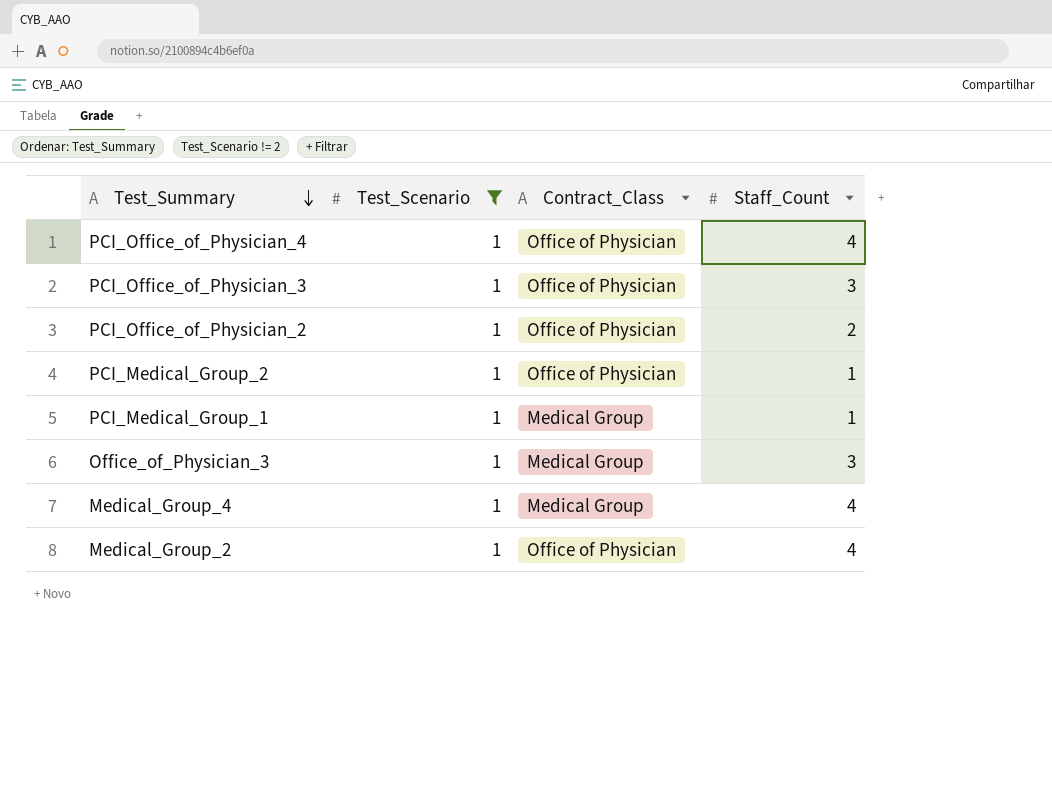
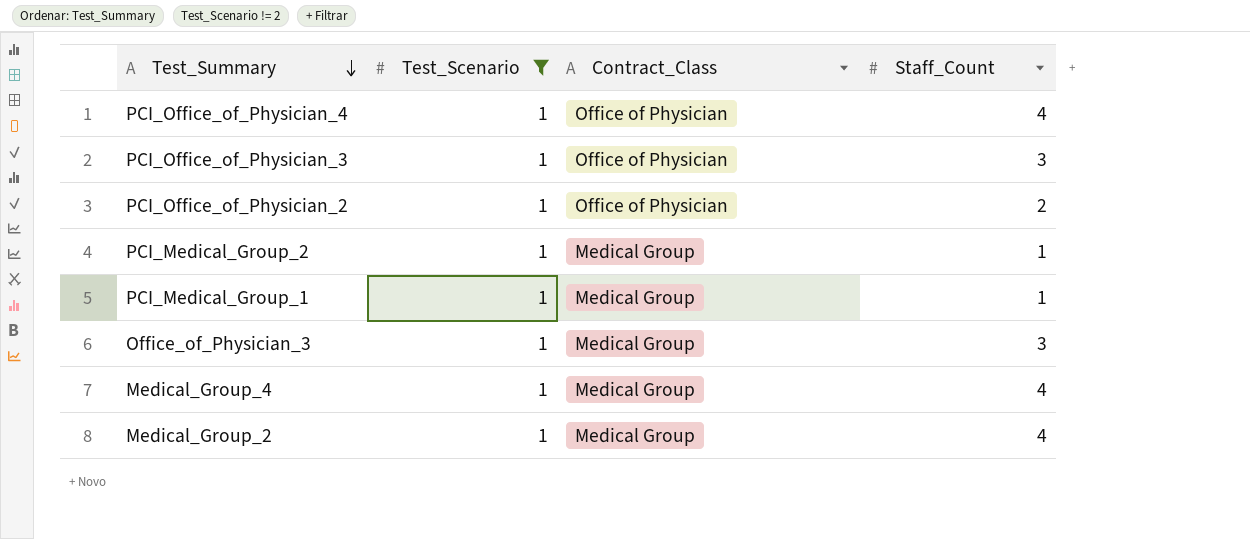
PCI_Medical_Group_2 | Contract_Class: Office of Physician -> Medical Group
Medical_Group_2 | Contract_Class: Office of Physician -> Medical Group

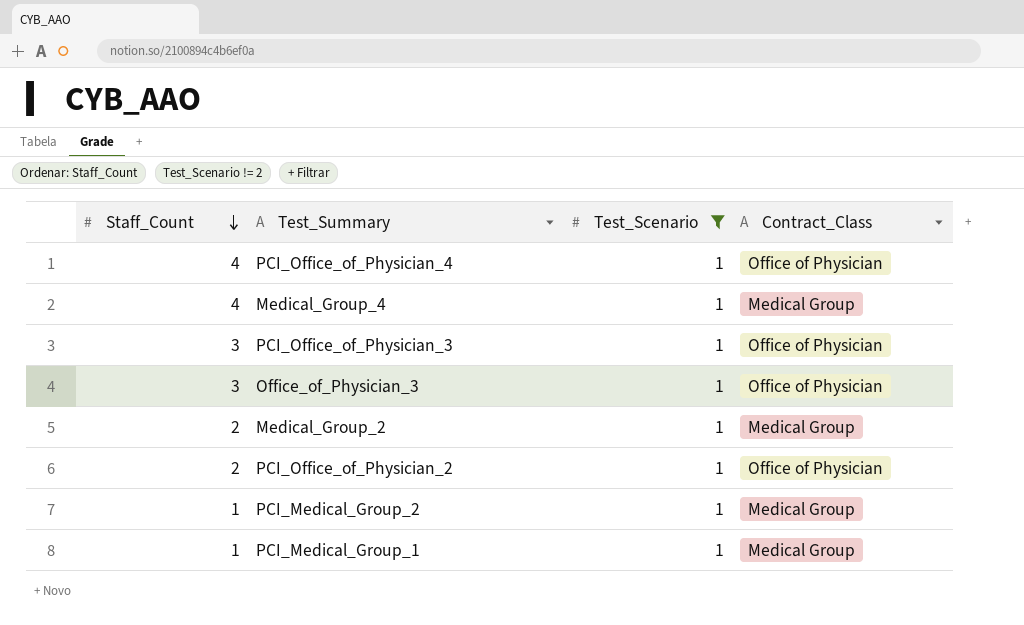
row order: Test_Summary descending -> Staff_Count descending
column Staff_Count | position: 4 -> 1
Office_of_Physician_3 | Contract_Class: Medical Group -> Office of Physician
Medical_Group_2 | Staff_Count: 4 -> 2

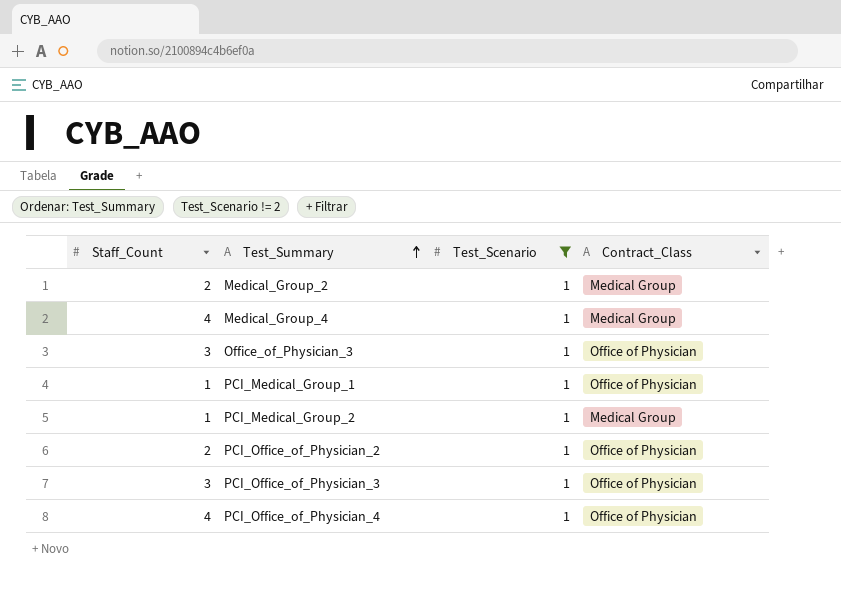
row order: Staff_Count descending -> Test_Summary ascending
PCI_Medical_Group_1 | Contract_Class: Medical Group -> Office of Physician

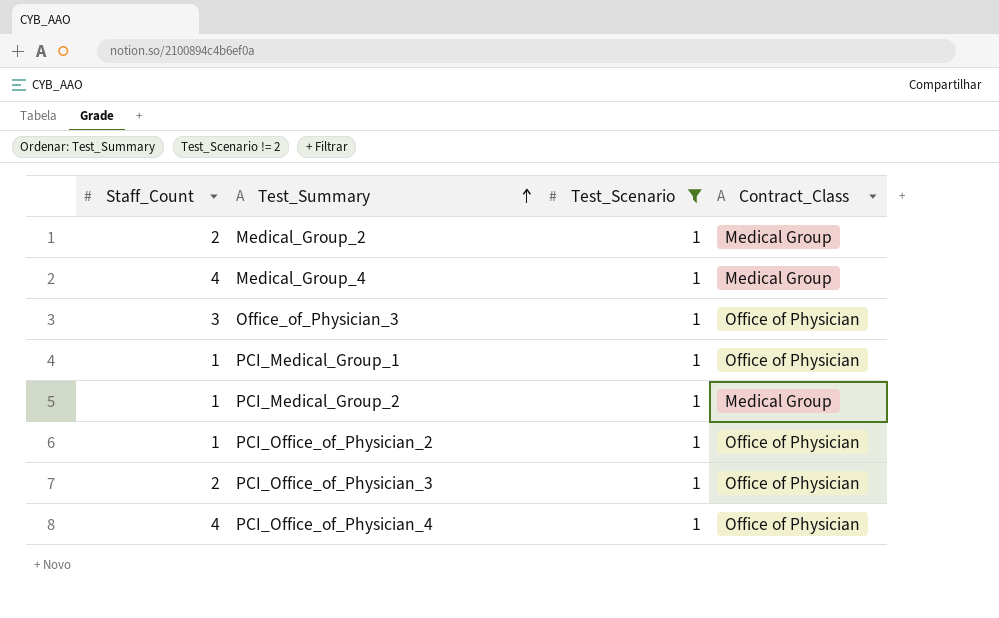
PCI_Office_of_Physician_2 | Staff_Count: 2 -> 1
PCI_Office_of_Physician_3 | Staff_Count: 3 -> 2

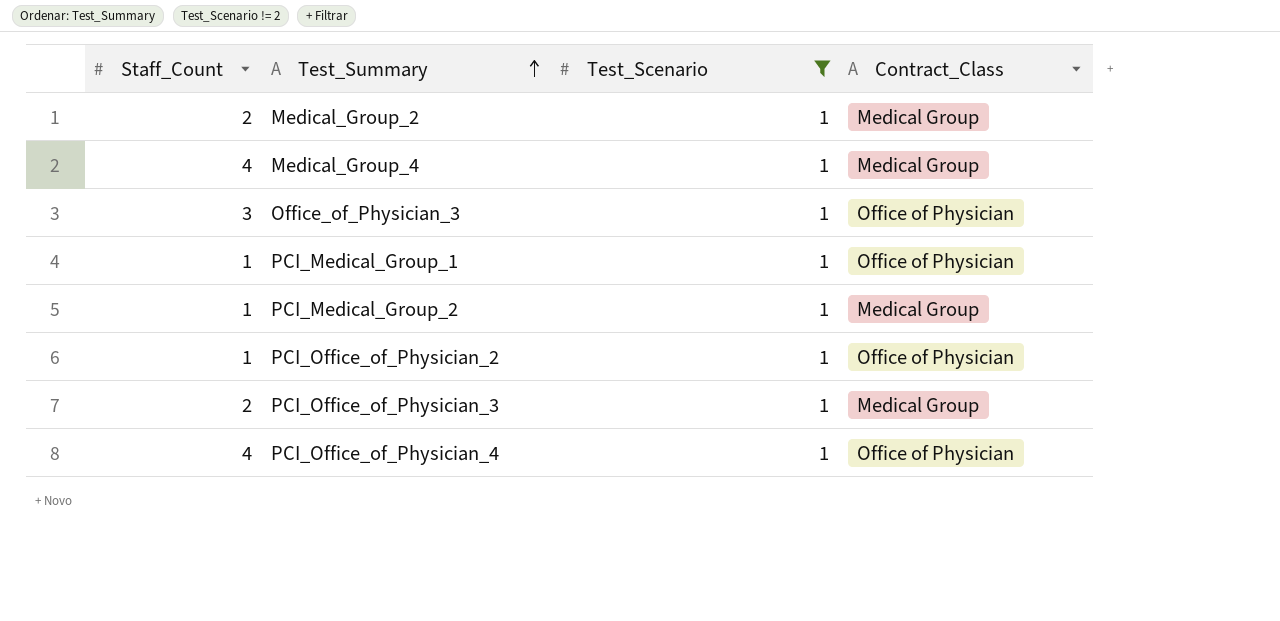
PCI_Office_of_Physician_3 | Contract_Class: Office of Physician -> Medical Group

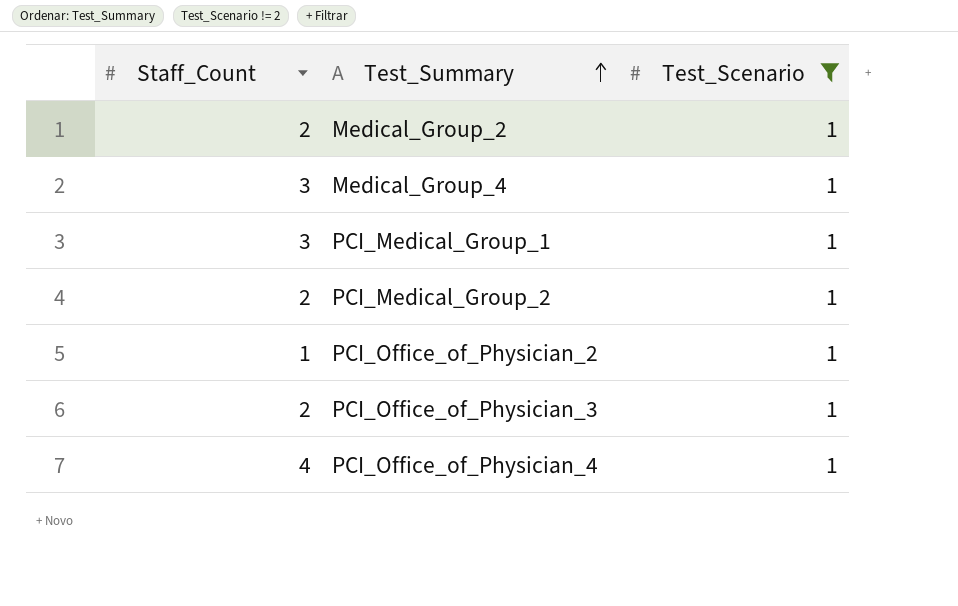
column Contract_Class | position: 4 -> none
row Office_of_Physician_3: 3 | 1 | Office of Physician -> none
Medical_Group_4 | Staff_Count: 4 -> 3
PCI_Medical_Group_1 | Staff_Count: 1 -> 3
PCI_Medical_Group_2 | Staff_Count: 1 -> 2

